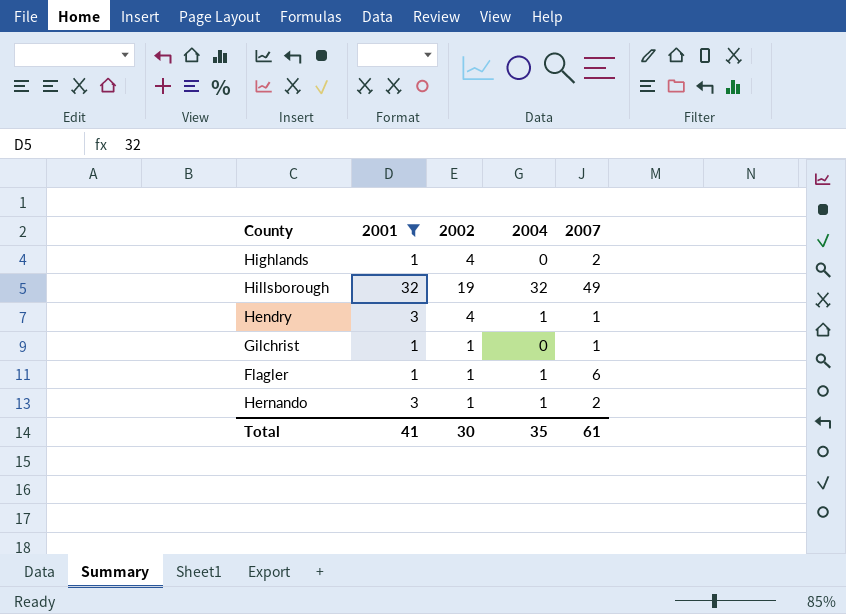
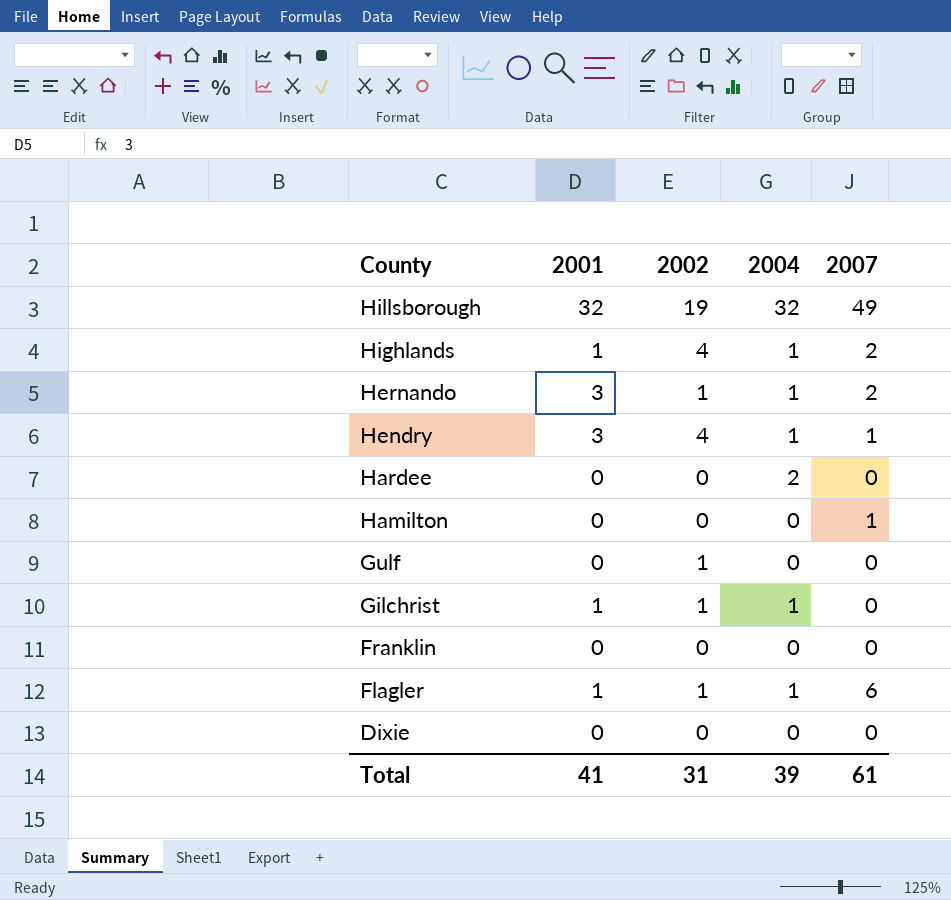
filter: 2001 != 0 -> none
row order: none -> County descending
Highlands | 2004: 0 -> 1
Gilchrist | 2004: 0 -> 1
Gilchrist | 2007: 1 -> 0
Total | 2002: 30 -> 31
Total | 2004: 35 -> 39

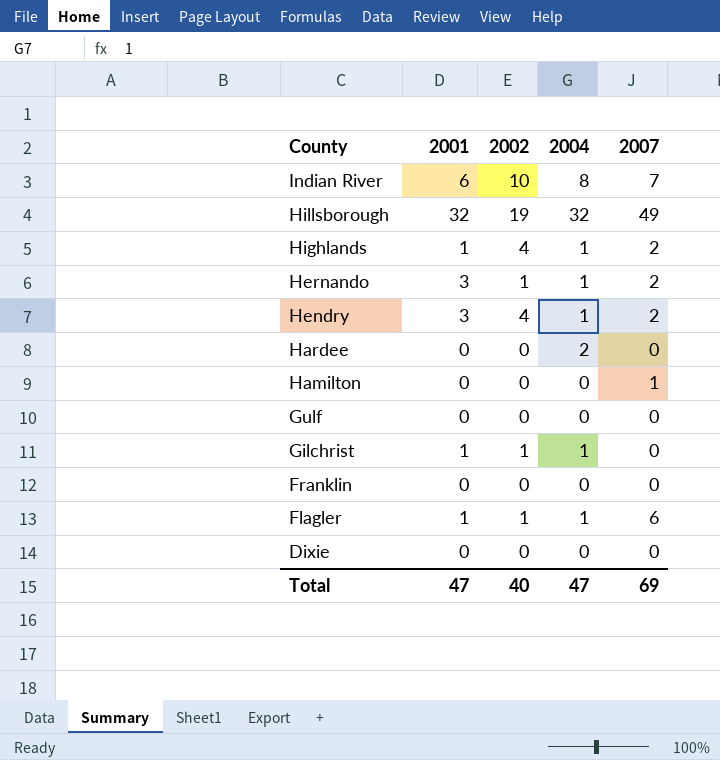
row Indian River: none -> 6 | 10 | 8 | 7
Hendry | 2007: 1 -> 2
Gulf | 2002: 1 -> 0
Total | 2001: 41 -> 47
Total | 2002: 31 -> 40
Total | 2004: 39 -> 47
Total | 2007: 61 -> 69

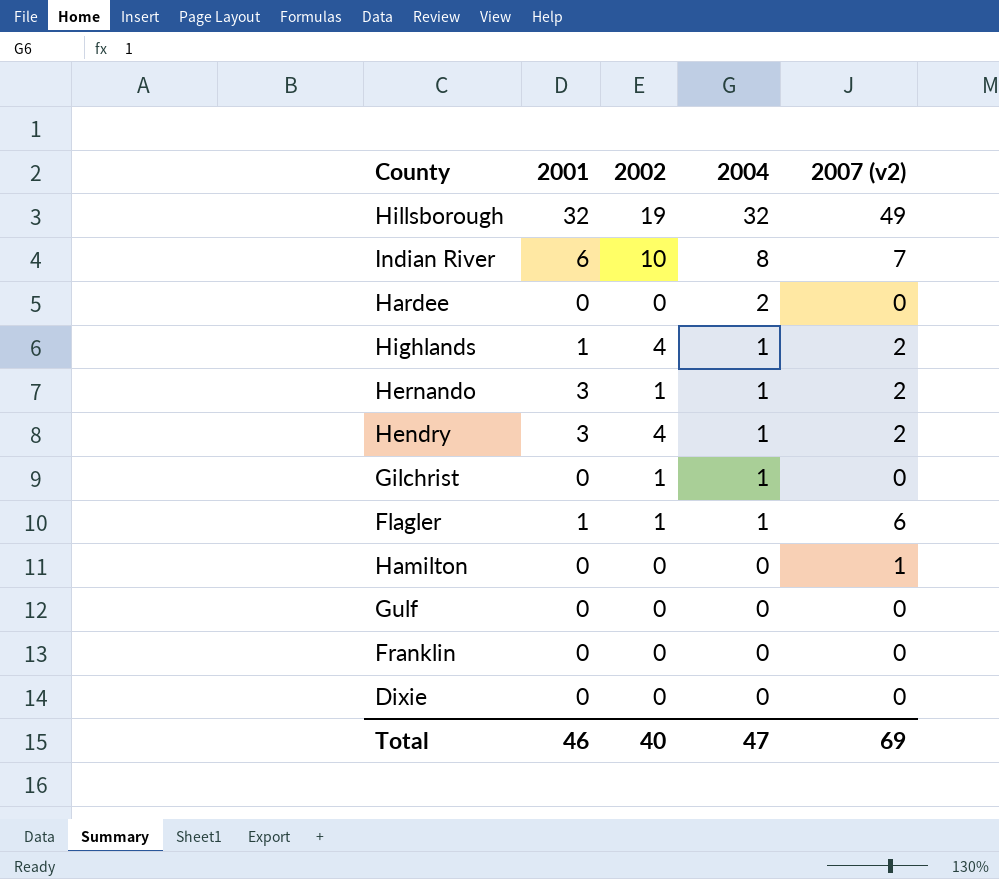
row order: County descending -> 2004 descending
column name: 2007 -> 2007 (v2)
Gilchrist | 2001: 1 -> 0
Total | 2001: 47 -> 46

